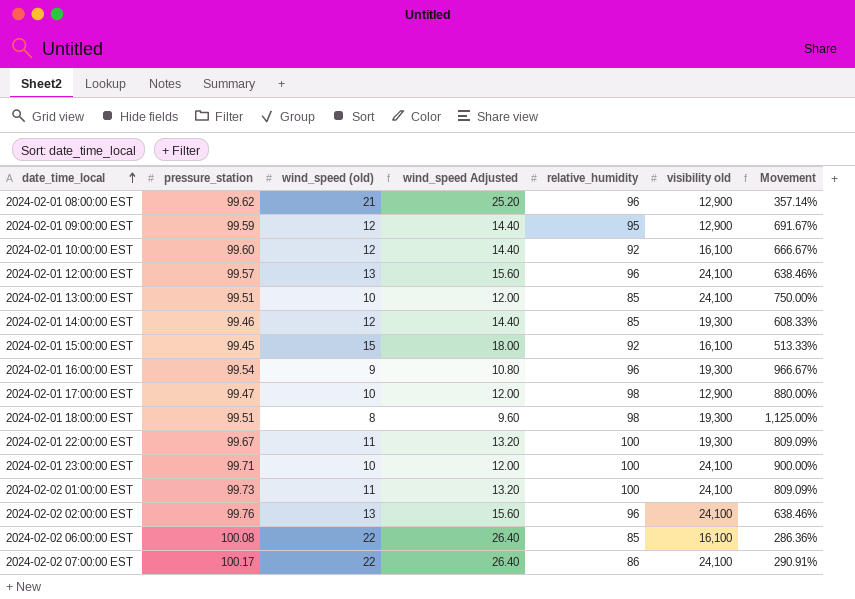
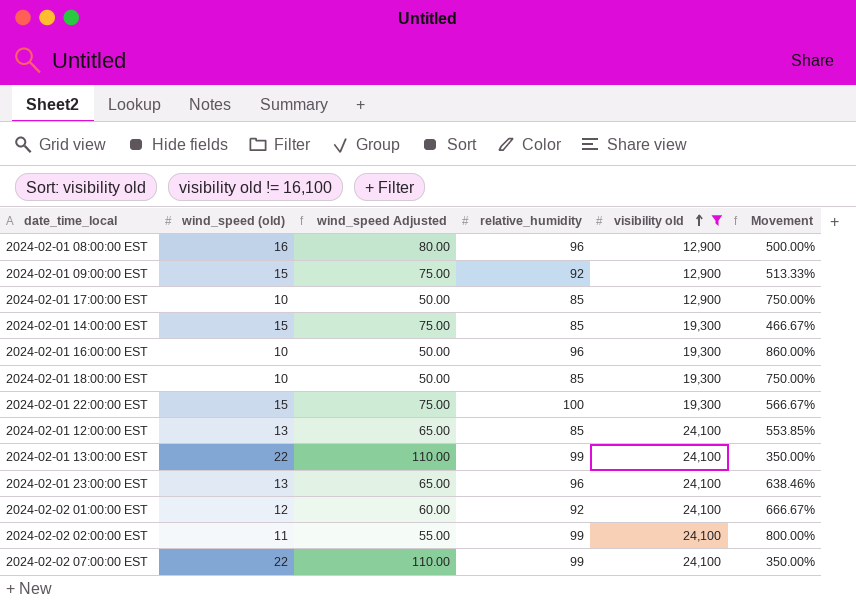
filter: none -> visibility old != 16,100
row order: date_time_local ascending -> visibility old ascending
column pressure_station | position: 2 -> none
column wind_speed Adjusted | formula: [wind_speed (old)] * 1.2 -> [wind_speed (old)] * 5
2024-02-01 08:00:00 EST | wind_speed (old): 21 -> 16
2024-02-01 08:00:00 EST | Movement: 357.14% -> 500.00%
2024-02-01 09:00:00 EST | wind_speed (old): 12 -> 15
2024-02-01 09:00:00 EST | relative_humidity: 95 -> 92
2024-02-01 09:00:00 EST | Movement: 691.67% -> 513.33%
2024-02-01 17:00:00 EST | relative_humidity: 98 -> 85
2024-02-01 17:00:00 EST | Movement: 880.00% -> 750.00%
2024-02-01 14:00:00 EST | wind_speed (old): 12 -> 15
2024-02-01 14:00:00 EST | Movement: 608.33% -> 466.67%
2024-02-01 16:00:00 EST | wind_speed (old): 9 -> 10
2024-02-01 16:00:00 EST | Movement: 966.67% -> 860.00%
2024-02-01 18:00:00 EST | wind_speed (old): 8 -> 10
2024-02-01 18:00:00 EST | relative_humidity: 98 -> 85
2024-02-01 18:00:00 EST | Movement: 1,125.00% -> 750.00%
2024-02-01 22:00:00 EST | wind_speed (old): 11 -> 15
2024-02-01 22:00:00 EST | Movement: 809.09% -> 566.67%
2024-02-01 12:00:00 EST | relative_humidity: 96 -> 85
2024-02-01 12:00:00 EST | Movement: 638.46% -> 553.85%
2024-02-01 13:00:00 EST | wind_speed (old): 10 -> 22
2024-02-01 13:00:00 EST | relative_humidity: 85 -> 99
2024-02-01 13:00:00 EST | Movement: 750.00% -> 350.00%
2024-02-01 23:00:00 EST | wind_speed (old): 10 -> 13
2024-02-01 23:00:00 EST | relative_humidity: 100 -> 96
2024-02-01 23:00:00 EST | Movement: 900.00% -> 638.46%
2024-02-02 01:00:00 EST | wind_speed (old): 11 -> 12
2024-02-02 01:00:00 EST | relative_humidity: 100 -> 92
2024-02-02 01:00:00 EST | Movement: 809.09% -> 666.67%
2024-02-02 02:00:00 EST | wind_speed (old): 13 -> 11
2024-02-02 02:00:00 EST | relative_humidity: 96 -> 99
2024-02-02 02:00:00 EST | Movement: 638.46% -> 800.00%
2024-02-02 07:00:00 EST | relative_humidity: 86 -> 99
2024-02-02 07:00:00 EST | Movement: 290.91% -> 350.00%

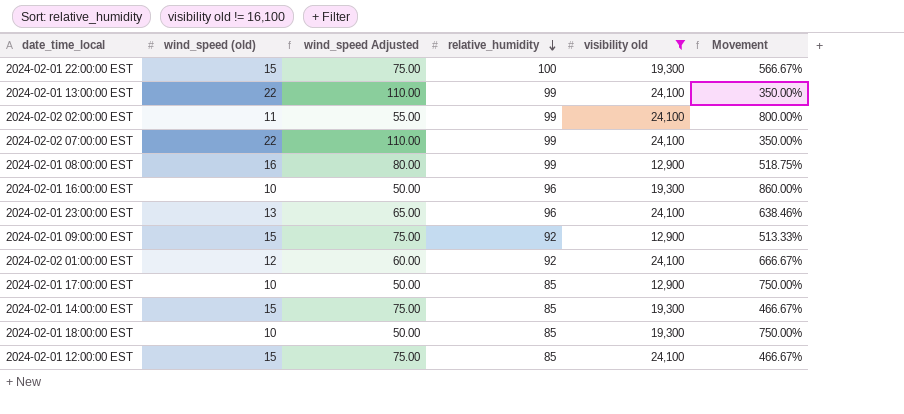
row order: visibility old ascending -> relative_humidity descending
2024-02-01 08:00:00 EST | relative_humidity: 96 -> 99
2024-02-01 08:00:00 EST | Movement: 500.00% -> 518.75%
2024-02-01 12:00:00 EST | wind_speed (old): 13 -> 15
2024-02-01 12:00:00 EST | wind_speed Adjusted: 65.00 -> 75.00
2024-02-01 12:00:00 EST | Movement: 553.85% -> 466.67%

